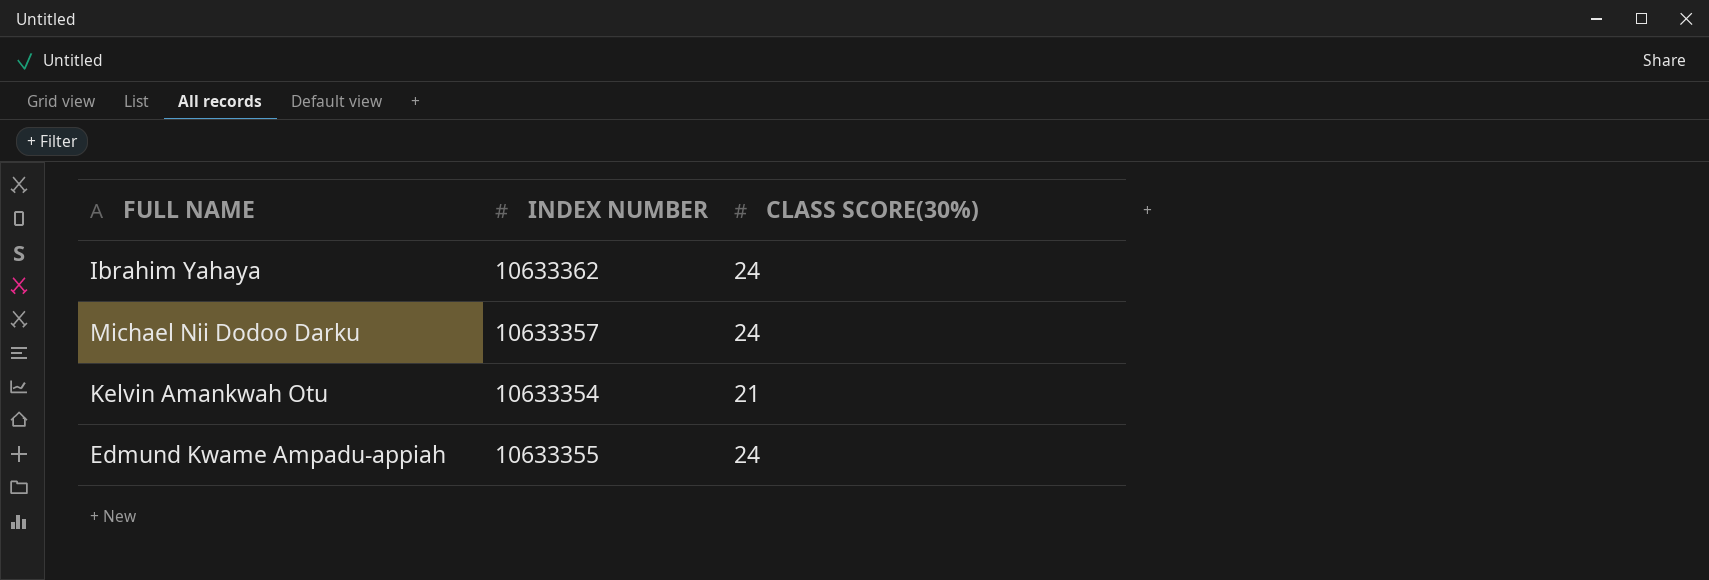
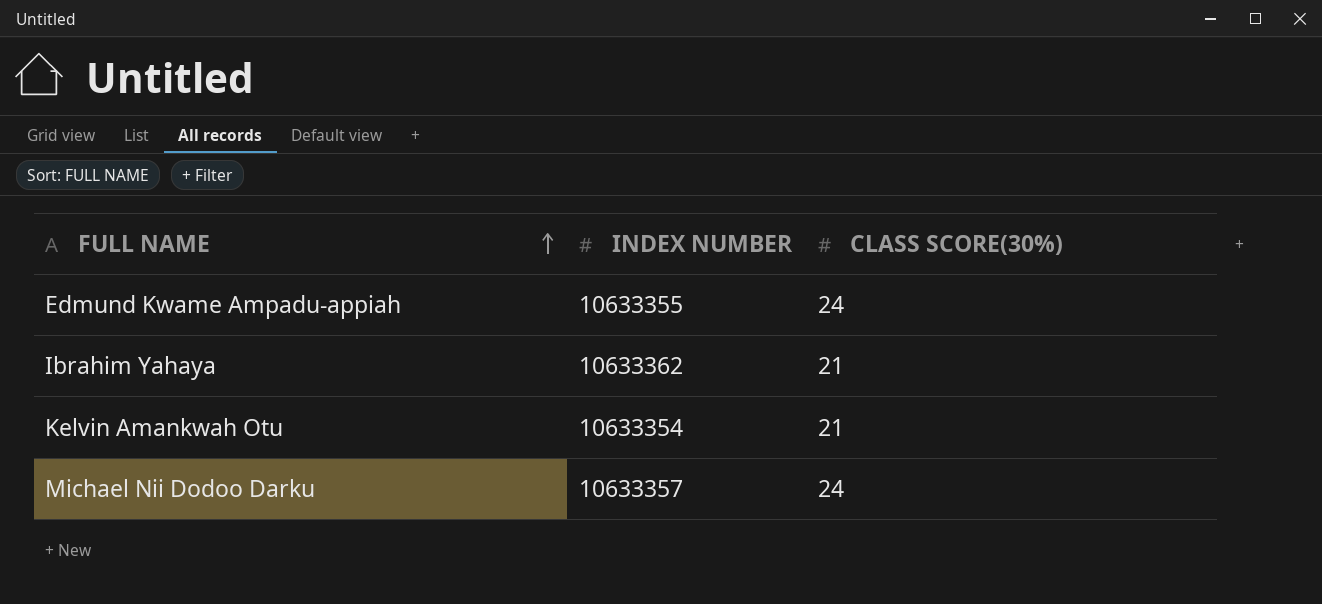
row order: none -> FULL NAME ascending
Ibrahim Yahaya | CLASS SCORE(30%): 24 -> 21

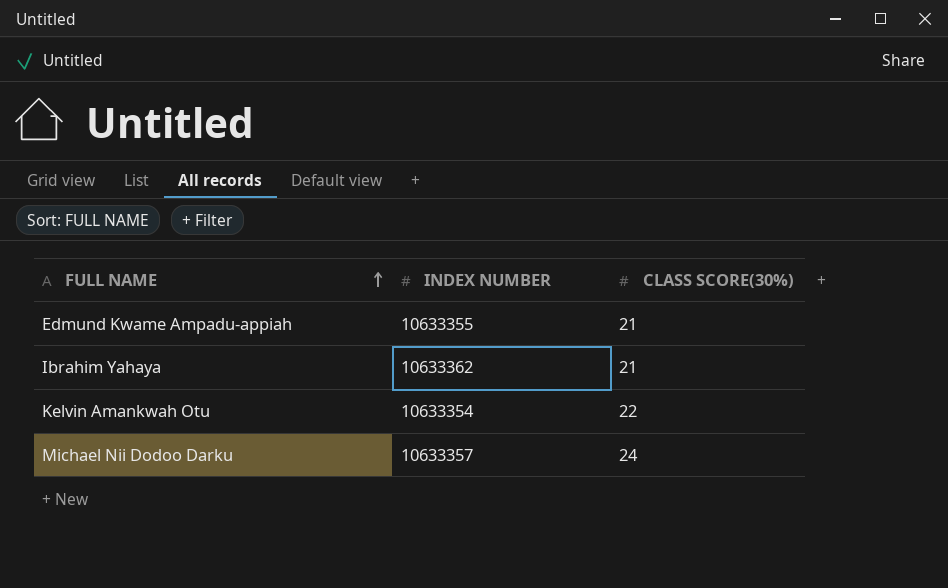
Edmund Kwame Ampadu-appiah | CLASS SCORE(30%): 24 -> 21
Kelvin Amankwah Otu | CLASS SCORE(30%): 21 -> 22

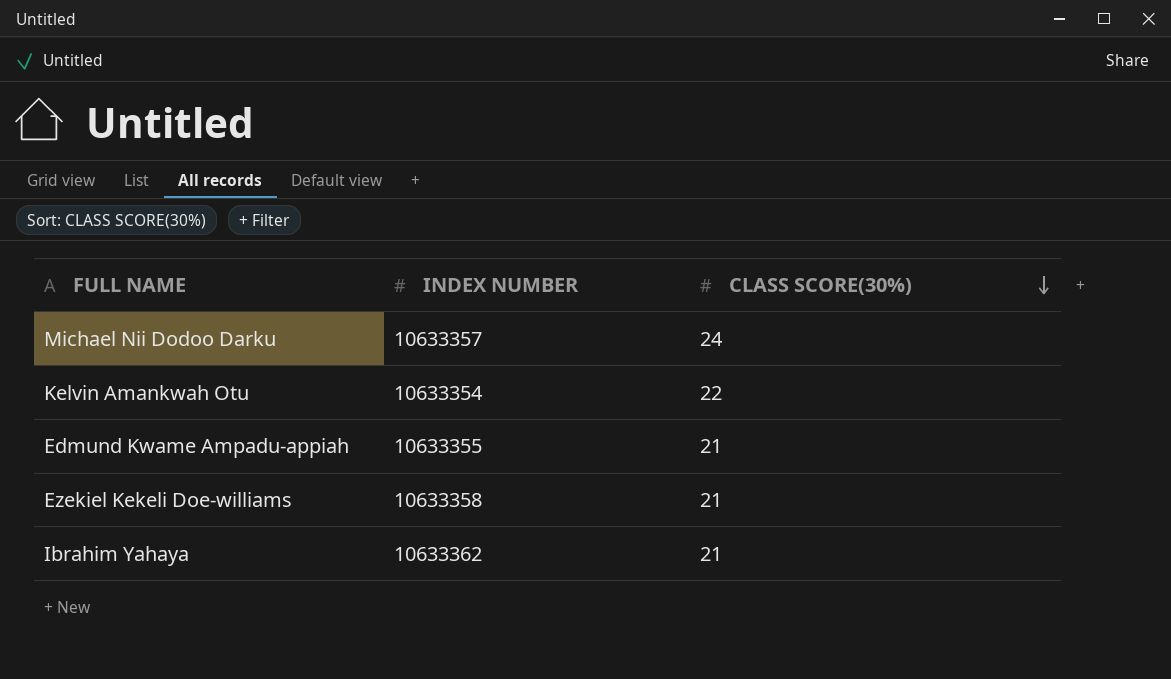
row order: FULL NAME ascending -> CLASS SCORE(30%) descending
row Ezekiel Kekeli Doe-williams: none -> 10633358 | 21

